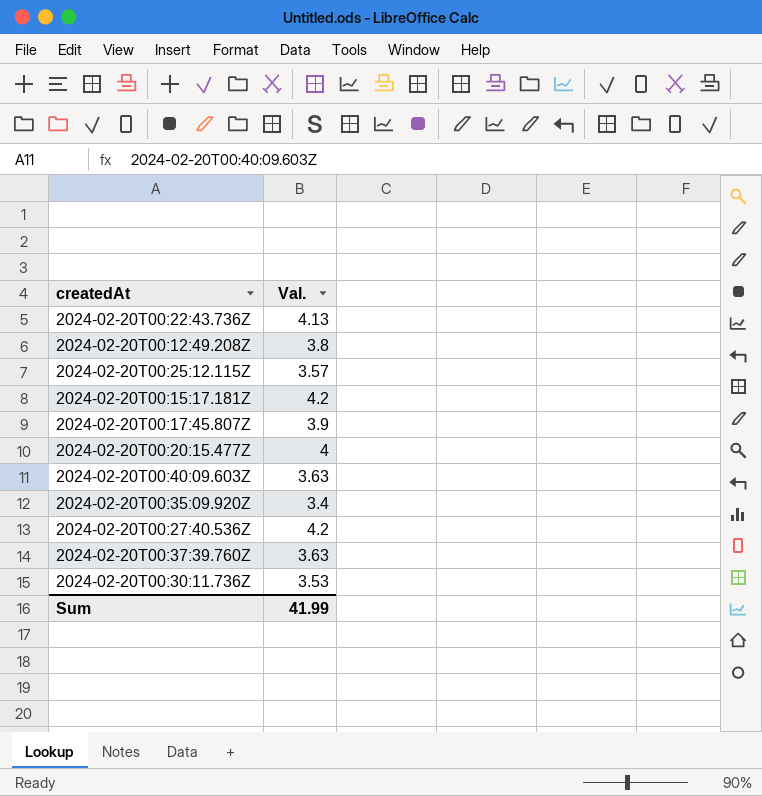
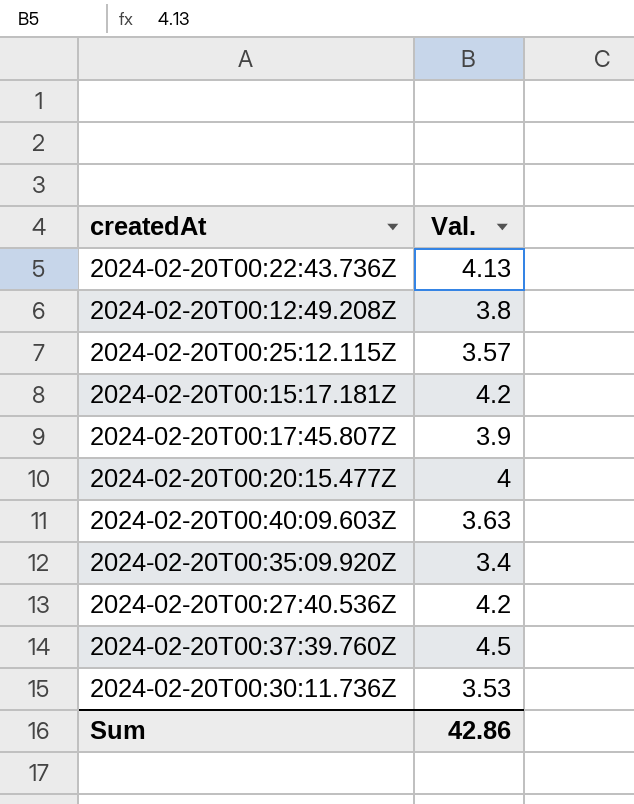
2024-02-20T00:37:39.760Z | Val.: 3.63 -> 4.5
Sum | Val.: 41.99 -> 42.86

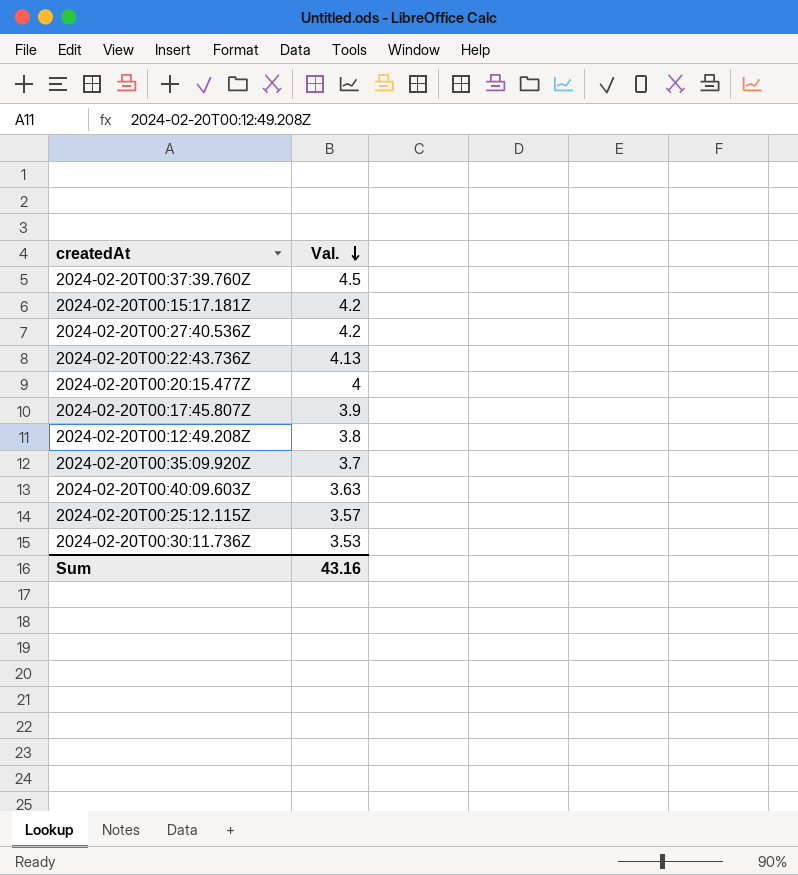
row order: none -> Val. descending
2024-02-20T00:35:09.920Z | Val.: 3.4 -> 3.7
Sum | Val.: 42.86 -> 43.16

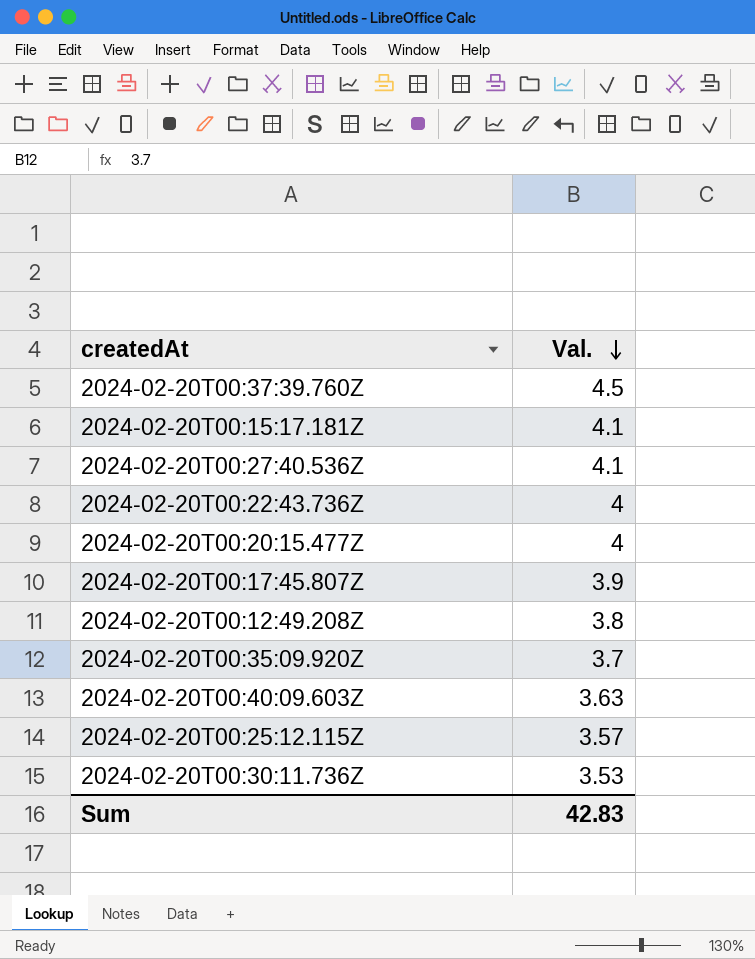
2024-02-20T00:15:17.181Z | Val.: 4.2 -> 4.1
2024-02-20T00:27:40.536Z | Val.: 4.2 -> 4.1
2024-02-20T00:22:43.736Z | Val.: 4.13 -> 4
Sum | Val.: 43.16 -> 42.83

